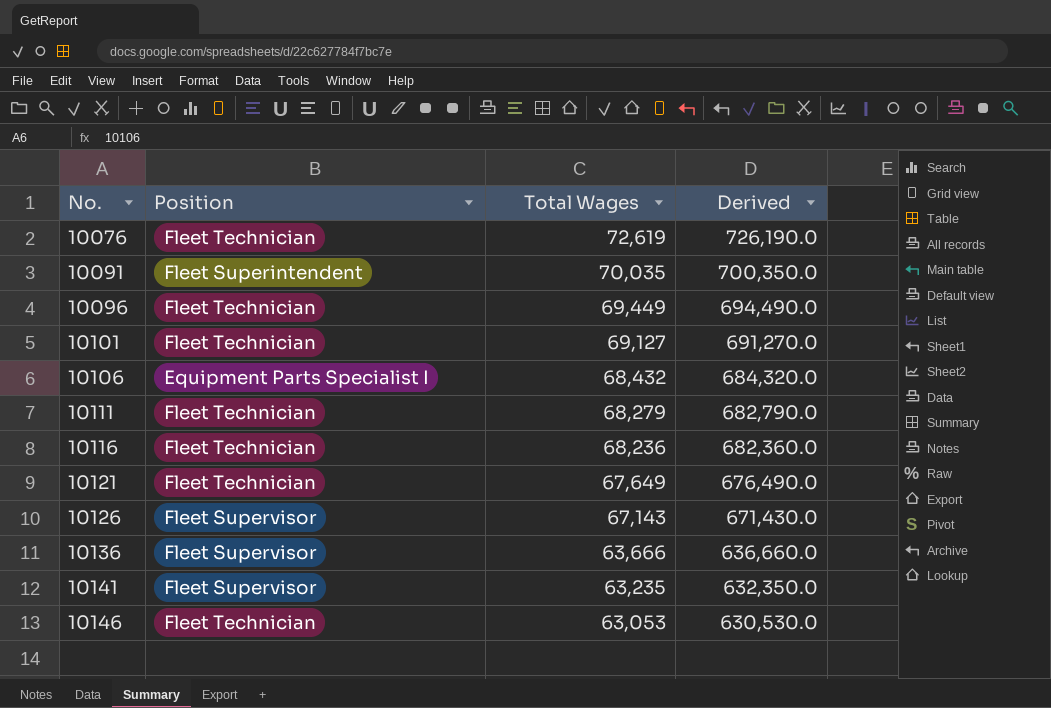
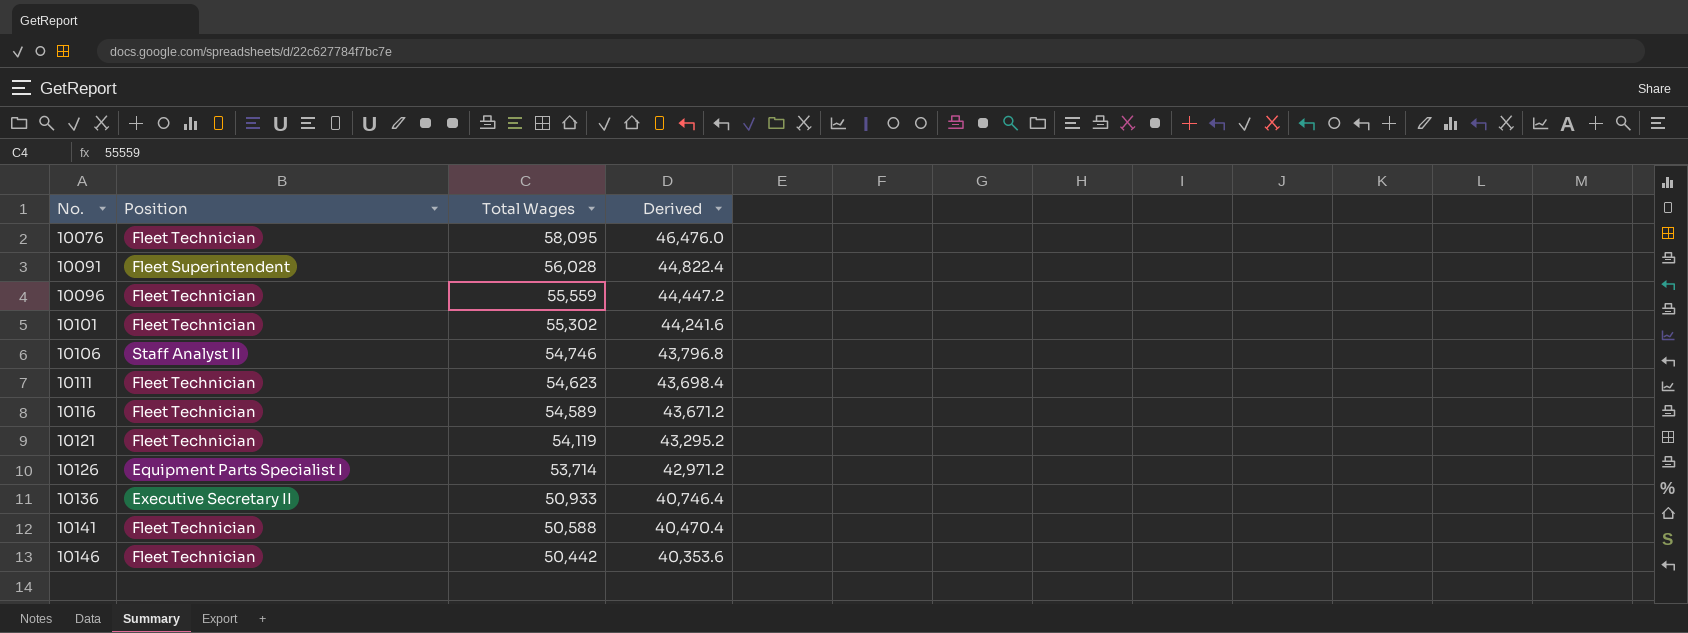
column Derived | formula: [Total Wages] * 10 -> [Total Wages] * 0.8
10076 | Total Wages: 72,619 -> 58,095
10091 | Total Wages: 70,035 -> 56,028
10096 | Total Wages: 69,449 -> 55,559
10101 | Total Wages: 69,127 -> 55,302
10106 | Position: Equipment Parts Specialist I -> Staff Analyst II
10106 | Total Wages: 68,432 -> 54,746
10111 | Total Wages: 68,279 -> 54,623
10116 | Total Wages: 68,236 -> 54,589
10121 | Total Wages: 67,649 -> 54,119
10126 | Position: Fleet Supervisor -> Equipment Parts Specialist I
10126 | Total Wages: 67,143 -> 53,714
10136 | Position: Fleet Supervisor -> Executive Secretary II
10136 | Total Wages: 63,666 -> 50,933
10141 | Position: Fleet Supervisor -> Fleet Technician
10141 | Total Wages: 63,235 -> 50,588
10146 | Total Wages: 63,053 -> 50,442

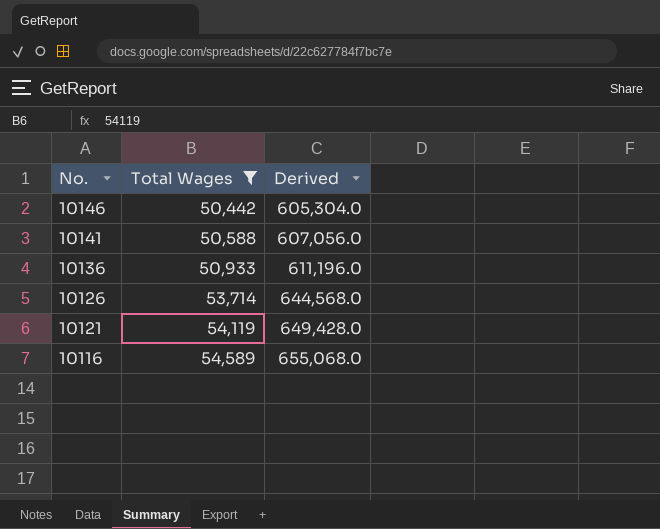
filter: none -> Total Wages <= 54,589
row order: No. ascending -> No. descending
column Position | position: 2 -> none
column Derived | formula: [Total Wages] * 0.8 -> [Total Wages] * 12

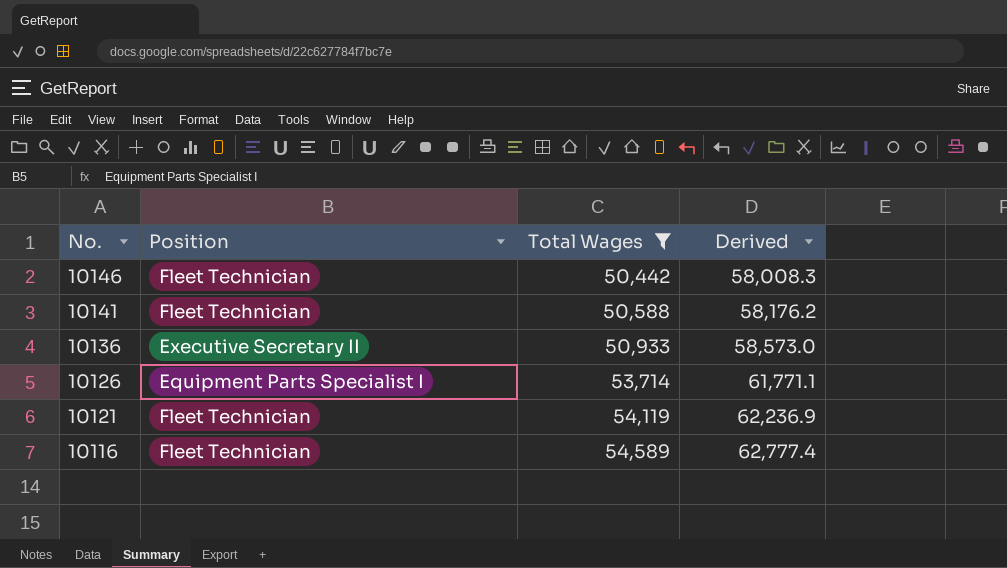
column Position | position: none -> 2
column Derived | formula: [Total Wages] * 12 -> [Total Wages] * 1.15

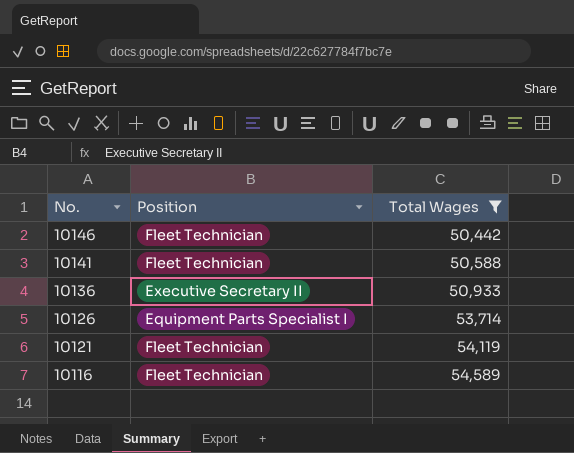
column Derived | formula: [Total Wages] * 1.15 -> none

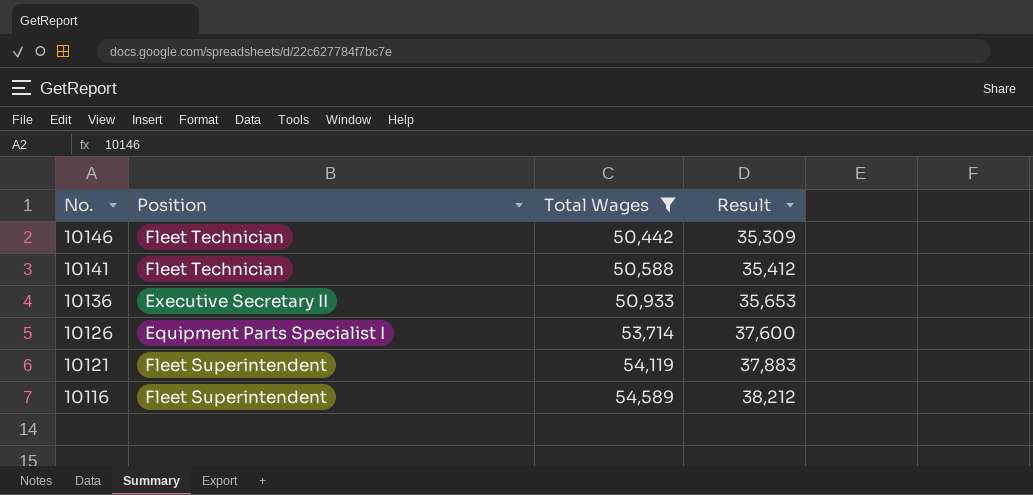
column Result | formula: none -> [Total Wages] * 0.7
10121 | Position: Fleet Technician -> Fleet Superintendent
10116 | Position: Fleet Technician -> Fleet Superintendent

